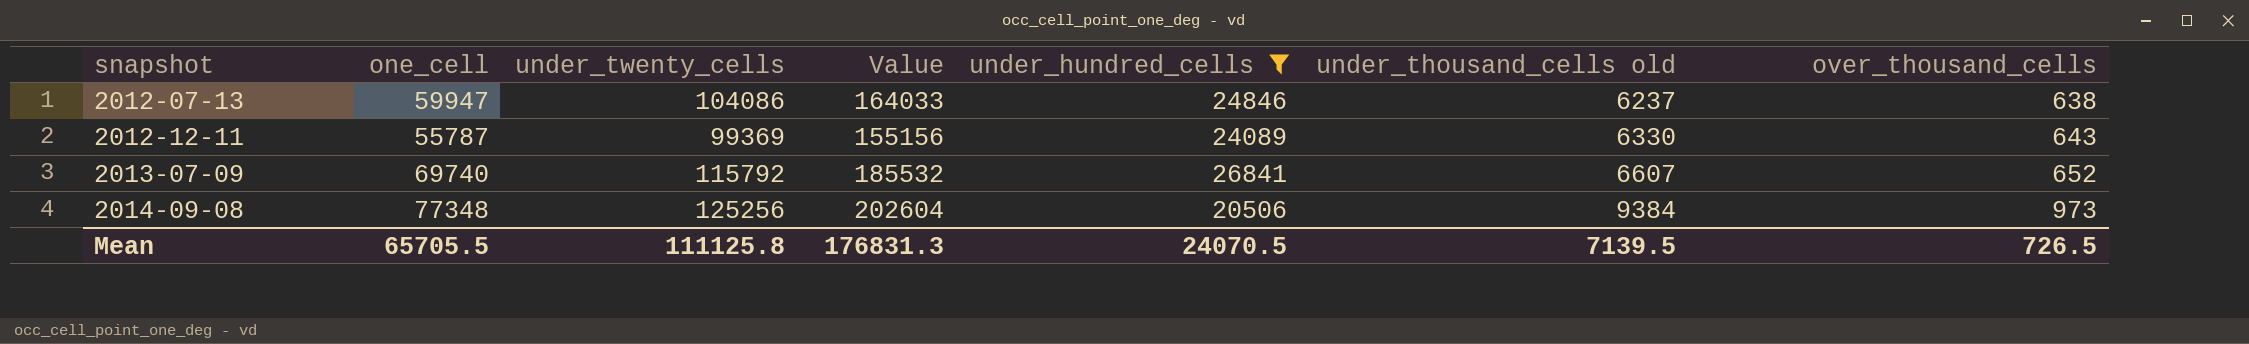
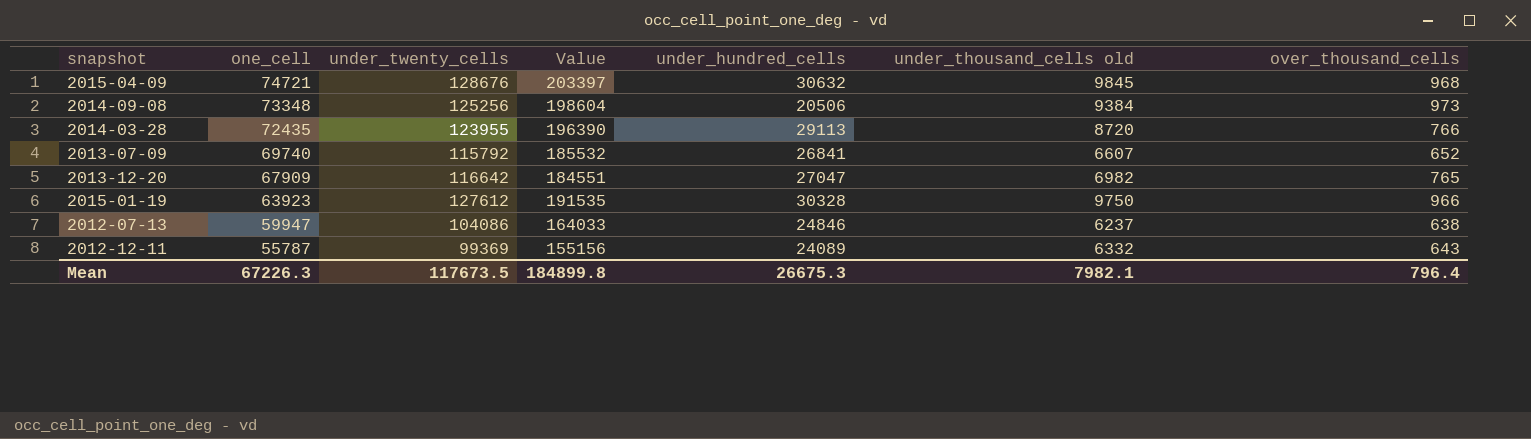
filter: under_hundred_cells <= 26841 -> none
row order: snapshot ascending -> one_cell descending
2014-09-08 | one_cell: 77348 -> 73348
2014-09-08 | Value: 202604 -> 198604
2012-12-11 | under_thousand_cells old: 6330 -> 6332
Mean | one_cell: 65705.5 -> 67226.3
Mean | under_twenty_cells: 111125.8 -> 117673.5
Mean | Value: 176831.3 -> 184899.8
Mean | under_hundred_cells: 24070.5 -> 26675.3
Mean | under_thousand_cells old: 7139.5 -> 7982.1
Mean | over_thousand_cells: 726.5 -> 796.4

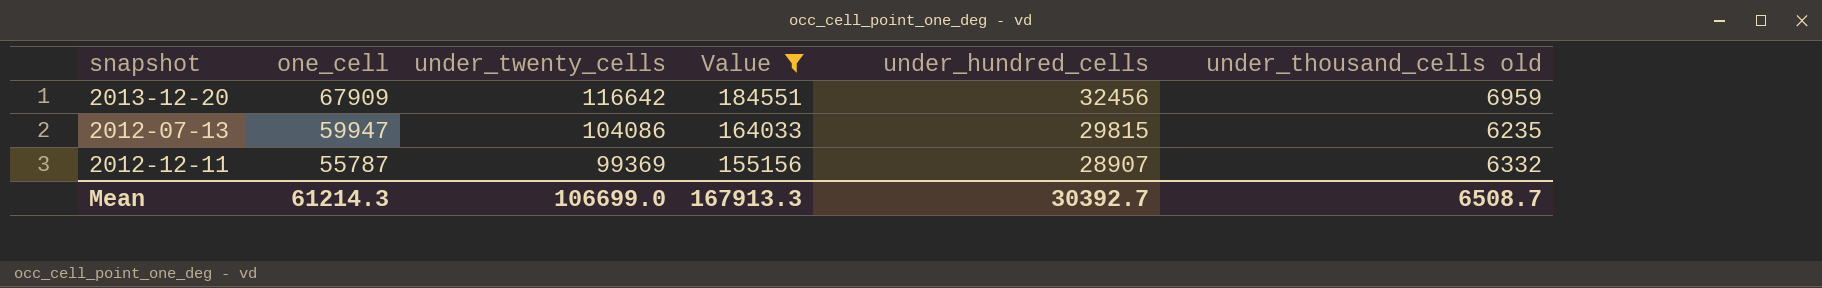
filter: none -> Value <= 184551
column over_thousand_cells | position: 7 -> none
2013-12-20 | under_hundred_cells: 27047 -> 32456
2013-12-20 | under_thousand_cells old: 6982 -> 6959
2012-07-13 | under_hundred_cells: 24846 -> 29815
2012-07-13 | under_thousand_cells old: 6237 -> 6235
2012-12-11 | under_hundred_cells: 24089 -> 28907
Mean | one_cell: 67226.3 -> 61214.3
Mean | under_twenty_cells: 117673.5 -> 106699.0
Mean | Value: 184899.8 -> 167913.3
Mean | under_hundred_cells: 26675.3 -> 30392.7
Mean | under_thousand_cells old: 7982.1 -> 6508.7

